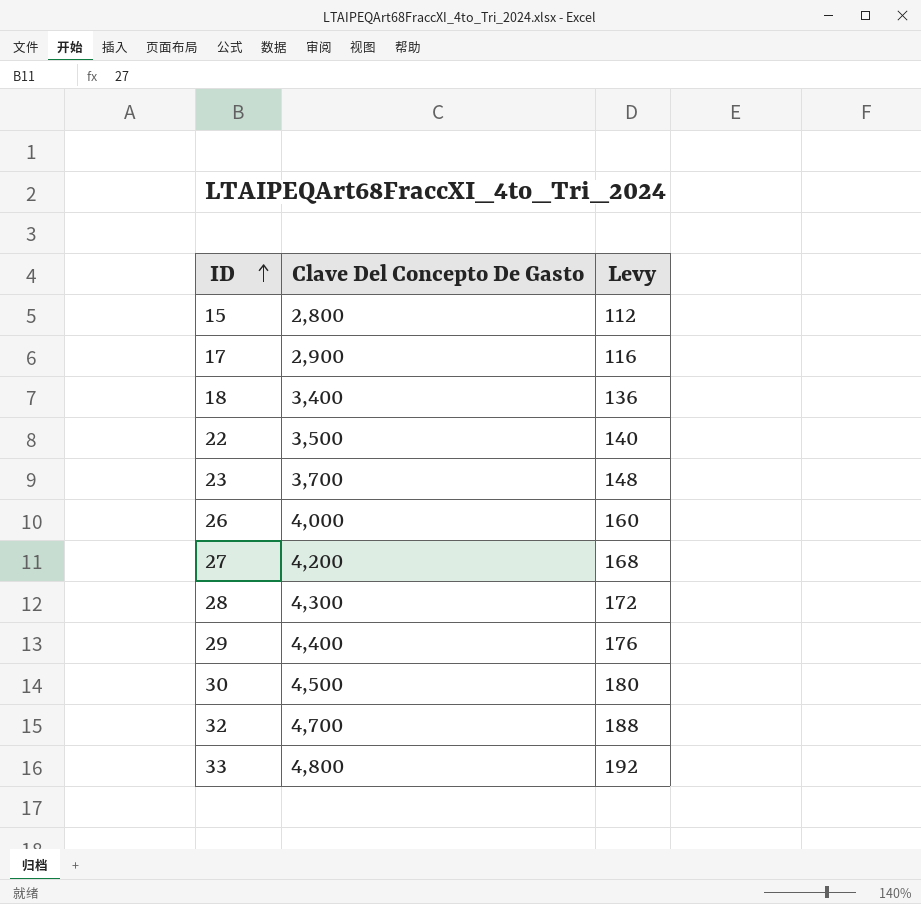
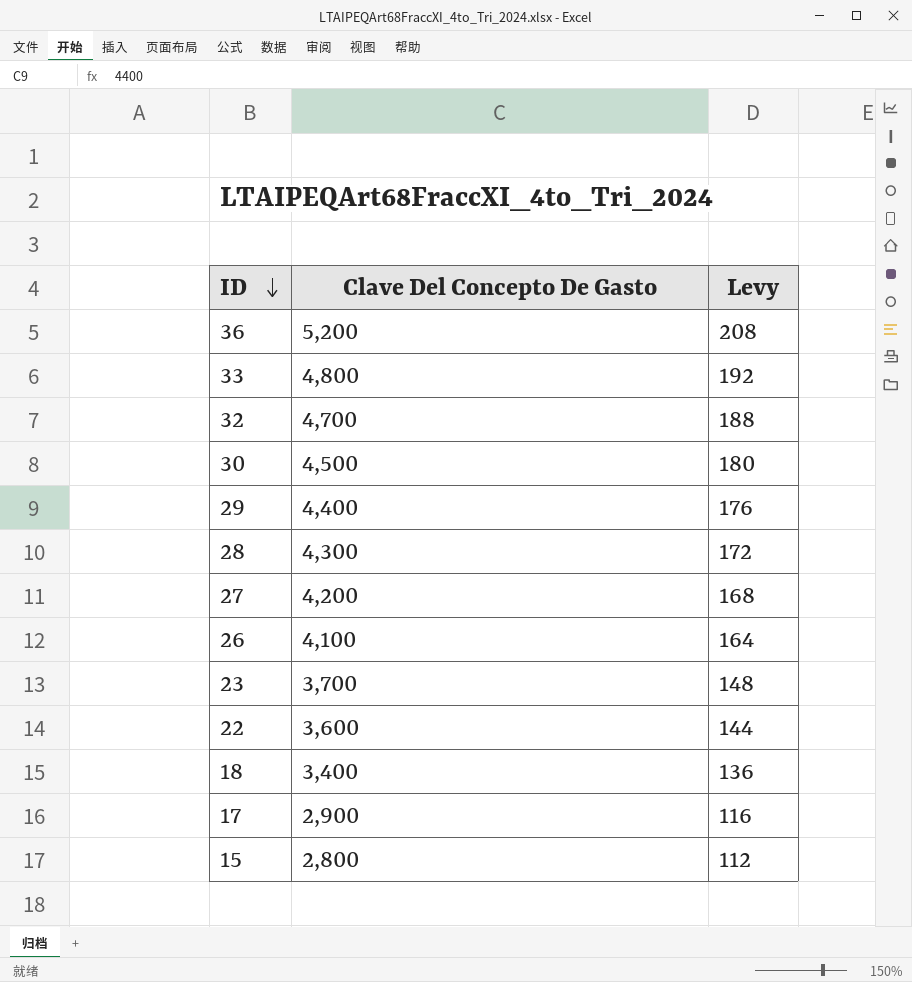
row order: ID ascending -> ID descending
row 36: none -> 5,200 | 208
26 | Clave Del Concepto De Gasto: 4,000 -> 4,100
26 | Levy: 160 -> 164
22 | Clave Del Concepto De Gasto: 3,500 -> 3,600
22 | Levy: 140 -> 144

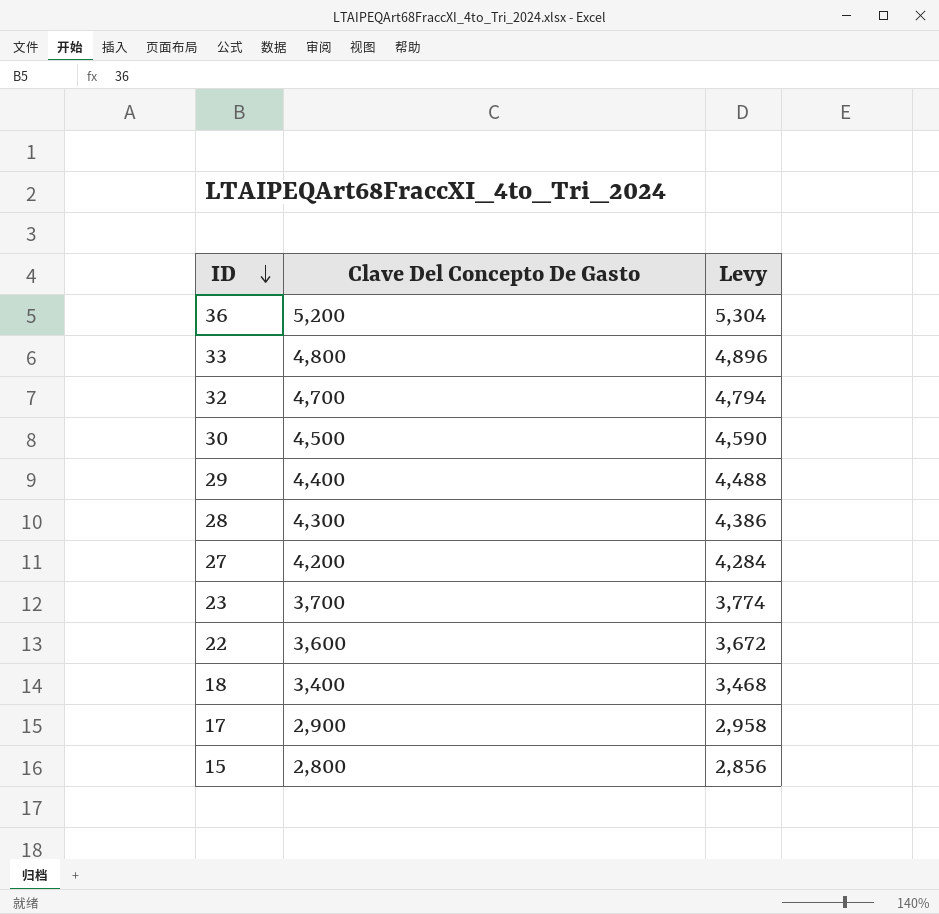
column Levy | formula: [Clave Del Concepto De Gasto] * 0.04 -> [Clave Del Concepto De Gasto] * 1.02
row 26: 4,100 | 164 -> none

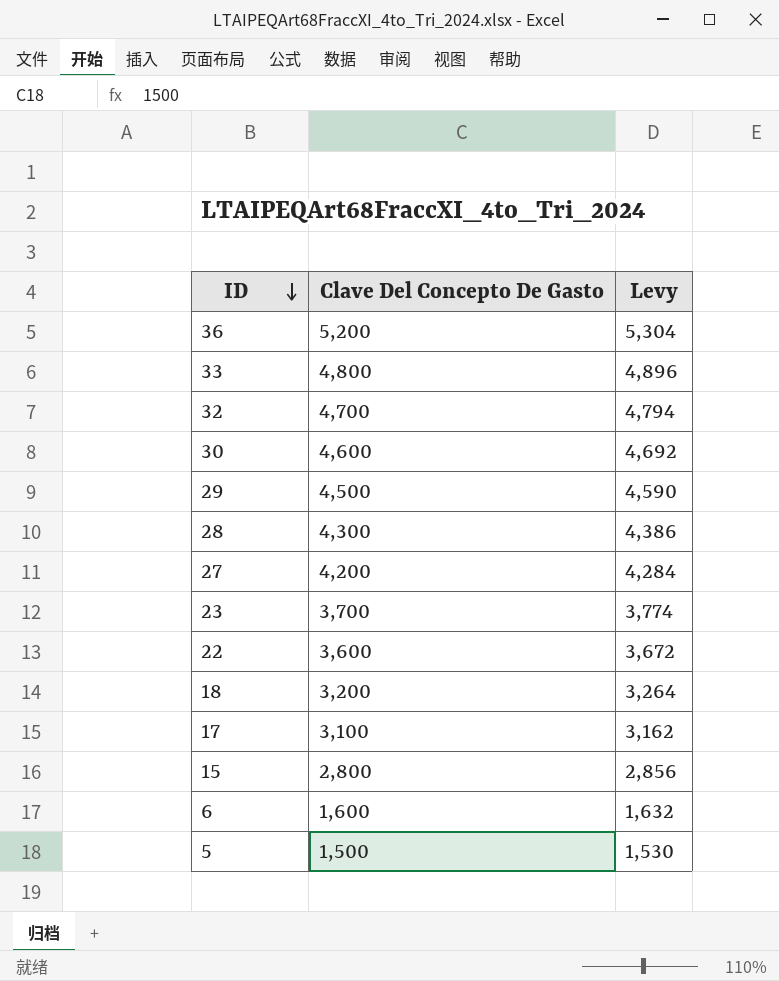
30 | Clave Del Concepto De Gasto: 4,500 -> 4,600
30 | Levy: 4,590 -> 4,692
29 | Clave Del Concepto De Gasto: 4,400 -> 4,500
29 | Levy: 4,488 -> 4,590
18 | Clave Del Concepto De Gasto: 3,400 -> 3,200
18 | Levy: 3,468 -> 3,264
17 | Clave Del Concepto De Gasto: 2,900 -> 3,100
17 | Levy: 2,958 -> 3,162
row 6: none -> 1,600 | 1,632
row 5: none -> 1,500 | 1,530

